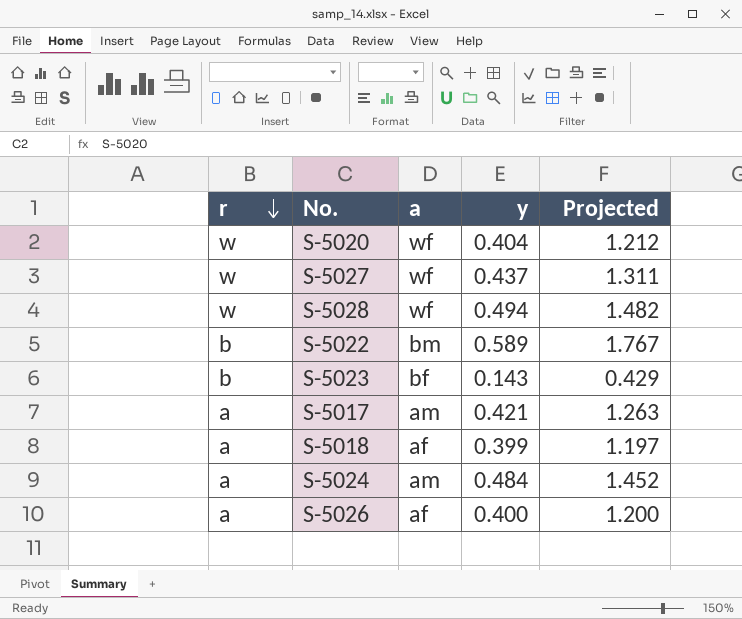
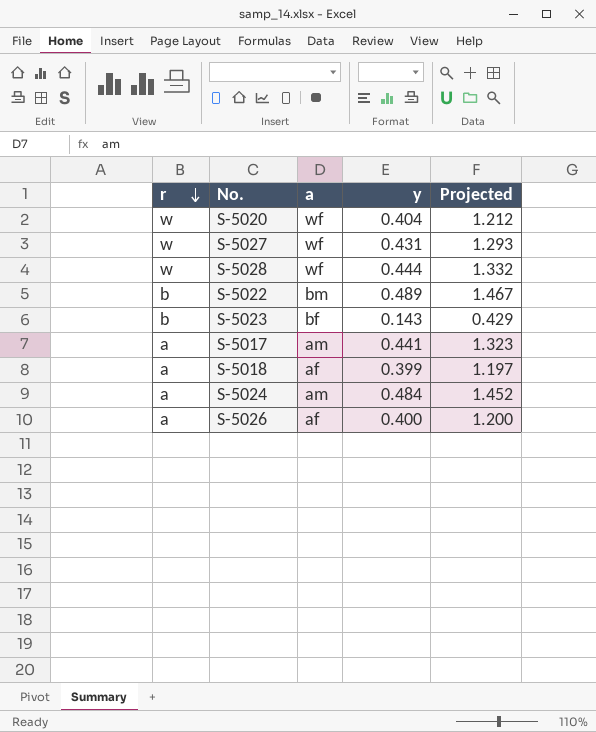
S-5027 | y: 0.437 -> 0.431
S-5027 | Projected: 1.311 -> 1.293
S-5028 | y: 0.494 -> 0.444
S-5028 | Projected: 1.482 -> 1.332
S-5022 | y: 0.589 -> 0.489
S-5022 | Projected: 1.767 -> 1.467
S-5017 | y: 0.421 -> 0.441
S-5017 | Projected: 1.263 -> 1.323

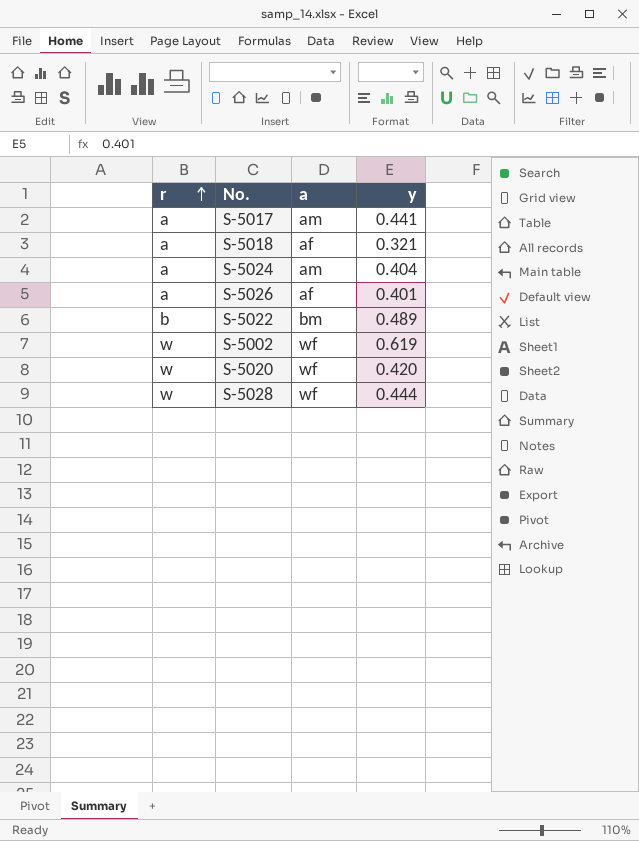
row order: r descending -> r ascending
column Projected | formula: [y] * 3 -> none
row S-5027: w | wf | 0.431 | 1.293 -> none
row S-5023: b | bf | 0.143 | 0.429 -> none
S-5018 | y: 0.399 -> 0.321
S-5024 | y: 0.484 -> 0.404
S-5026 | y: 0.400 -> 0.401
row S-5002: none -> w | wf | 0.619
S-5020 | y: 0.404 -> 0.420

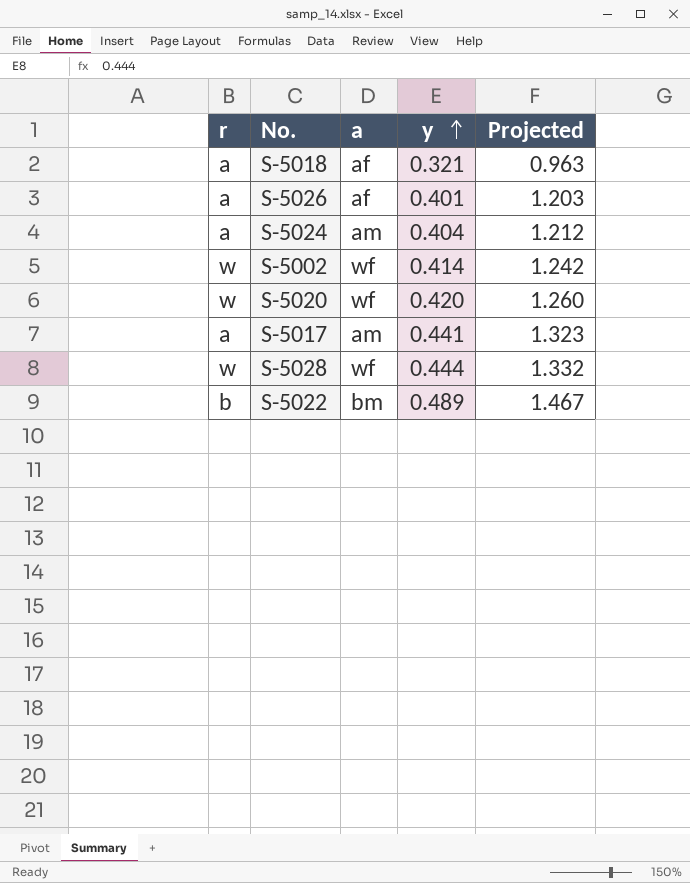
row order: r ascending -> y ascending
column Projected | formula: none -> [y] * 3
S-5002 | y: 0.619 -> 0.414

